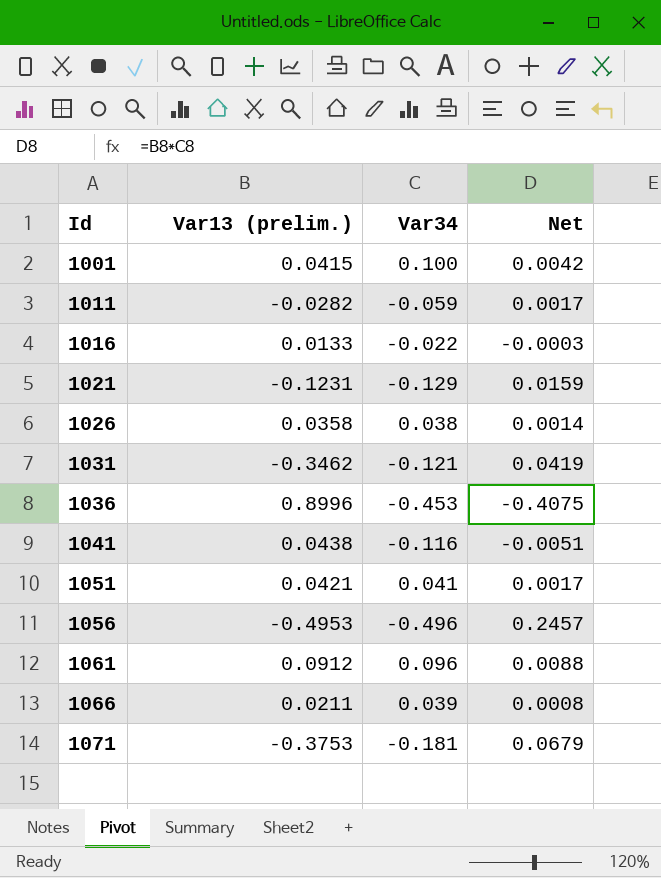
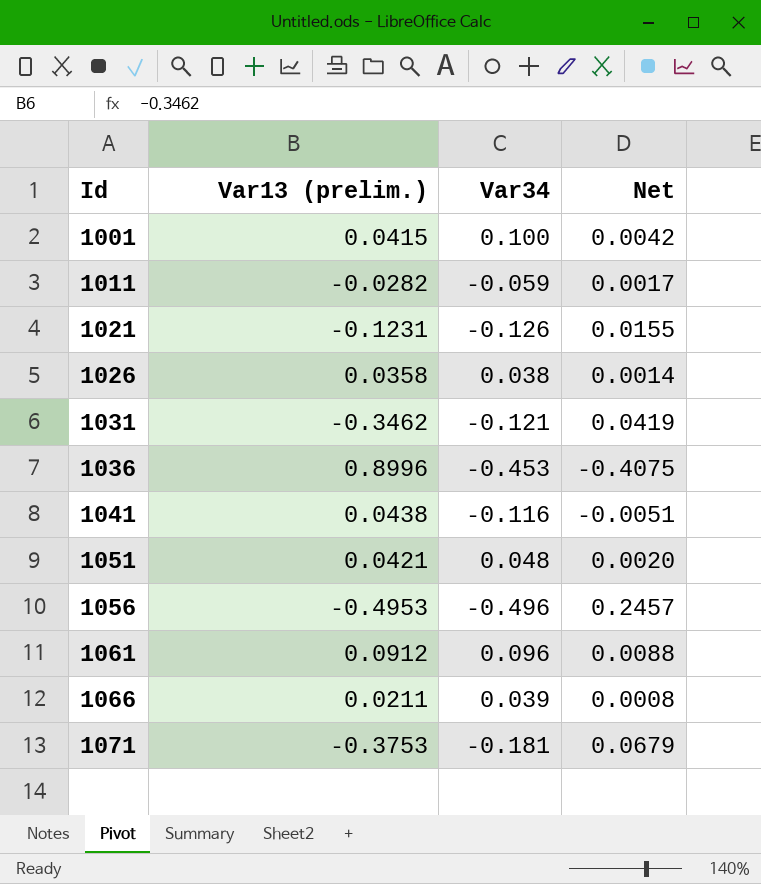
row 1016: 0.0133 | -0.022 | -0.0003 -> none
1021 | Var34: -0.129 -> -0.126
1021 | Net: 0.0159 -> 0.0155
1051 | Var34: 0.041 -> 0.048
1051 | Net: 0.0017 -> 0.0020

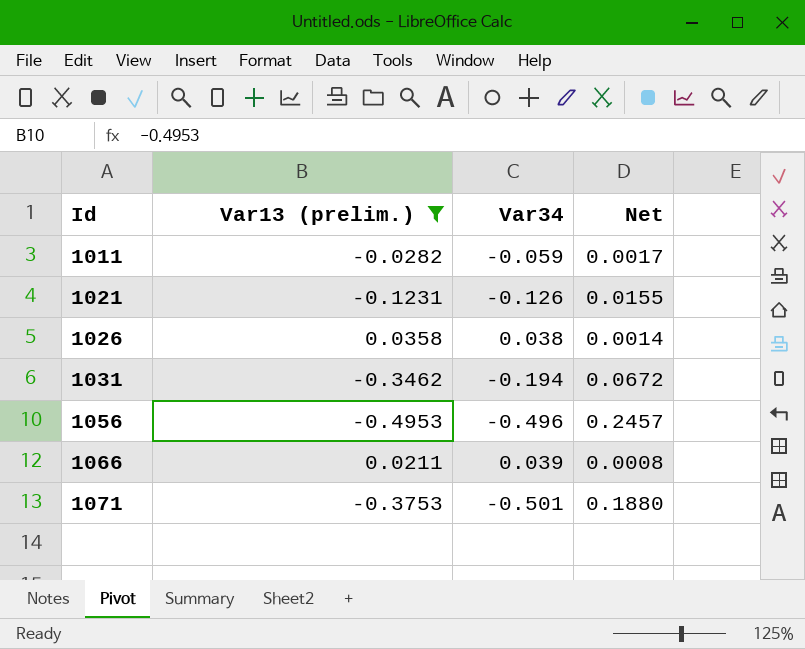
filter: none -> Var13 (prelim.) <= 0.0358
1031 | Var34: -0.121 -> -0.194
1031 | Net: 0.0419 -> 0.0672
1071 | Var34: -0.181 -> -0.501
1071 | Net: 0.0679 -> 0.1880

